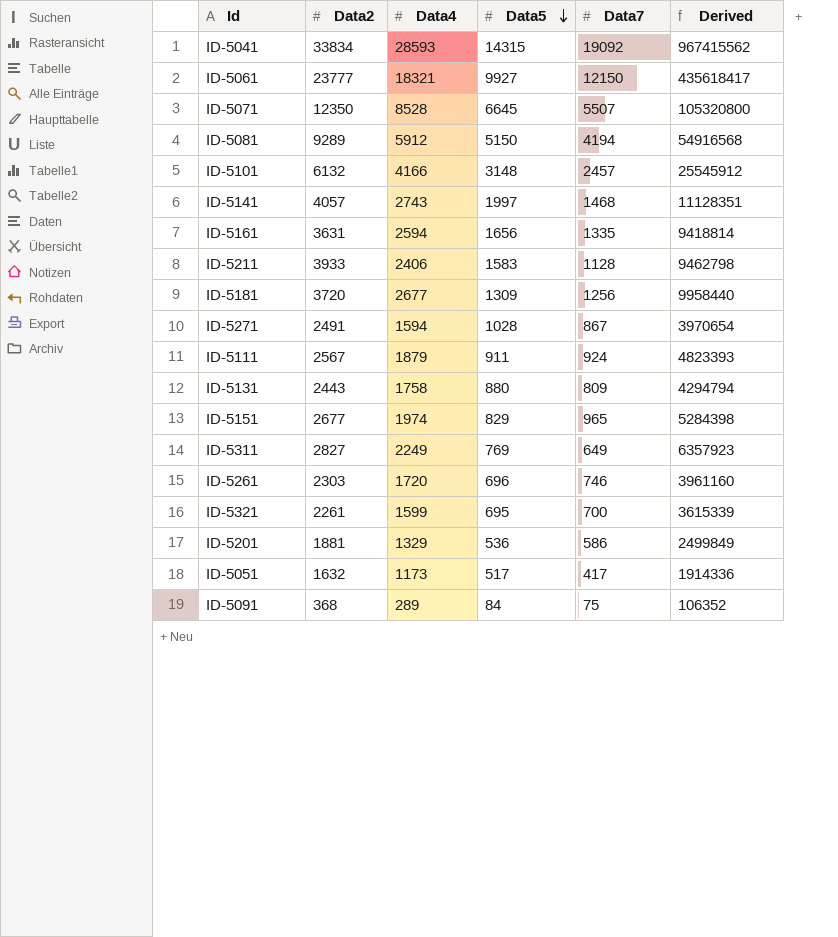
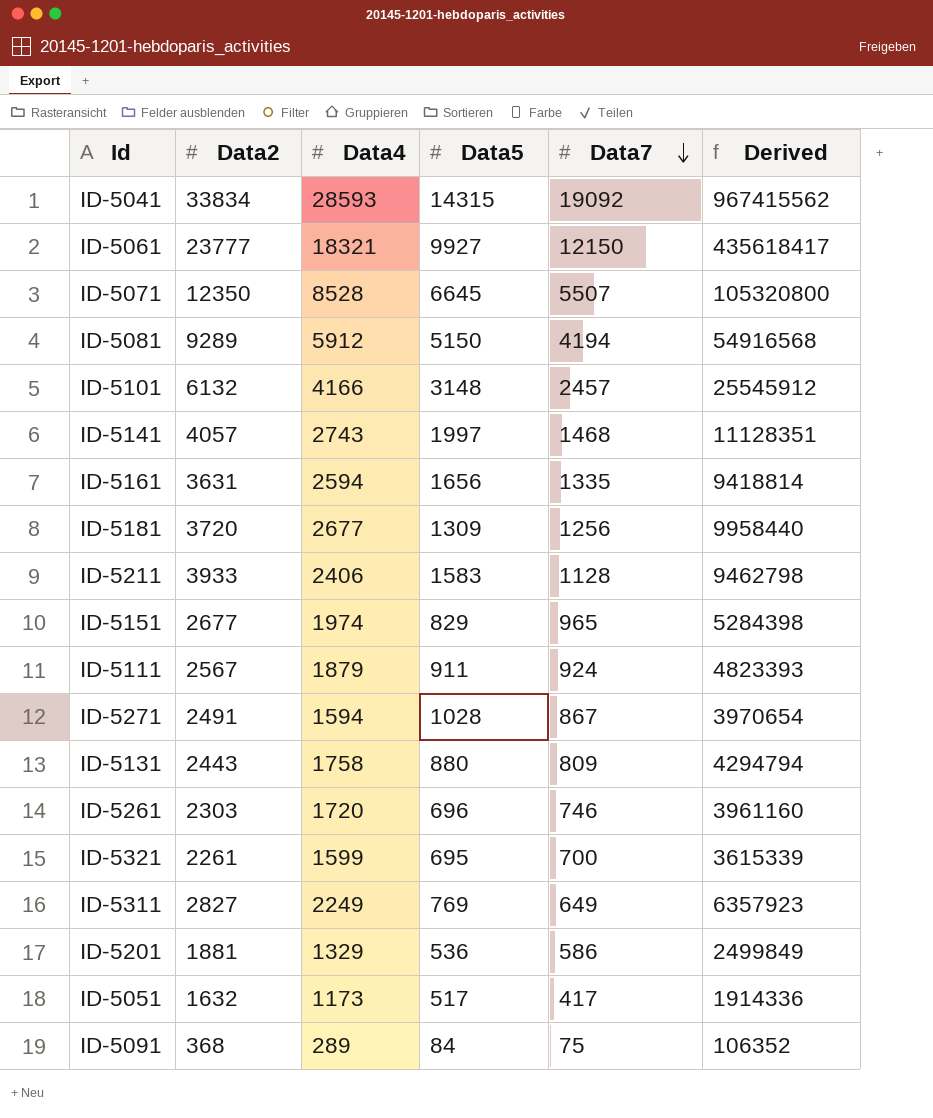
row order: Data5 descending -> Data7 descending

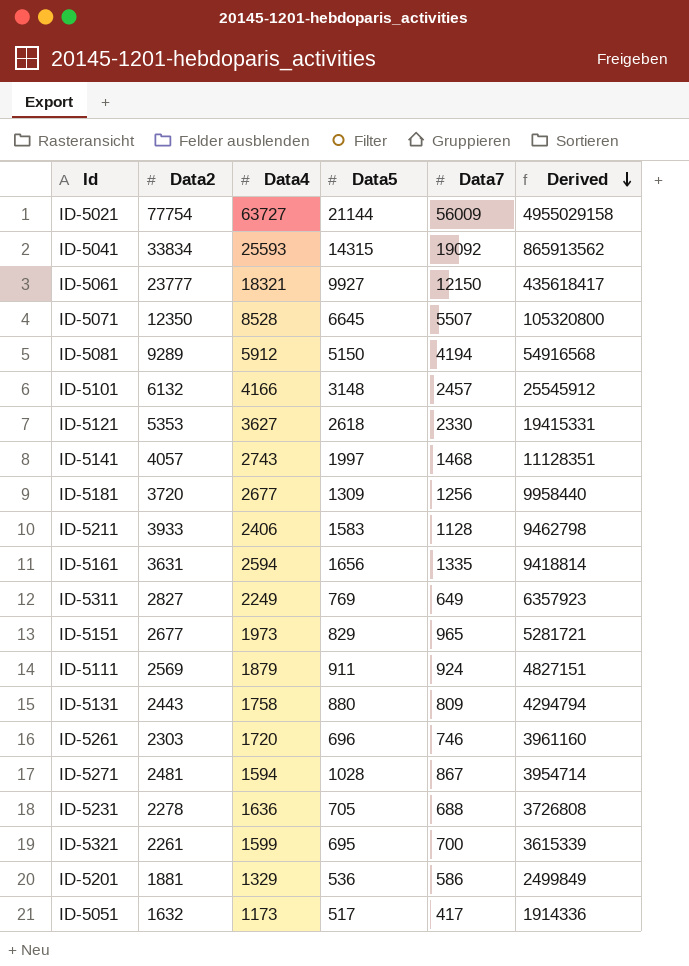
row order: Data7 descending -> Derived descending
row ID-5091: 368 | 289 | 84 | 75 | 106352 -> none
row ID-5021: none -> 77754 | 63727 | 21144 | 56009 | 4955029158
ID-5041 | Data4: 28593 -> 25593
ID-5041 | Derived: 967415562 -> 865913562
row ID-5121: none -> 5353 | 3627 | 2618 | 2330 | 19415331
ID-5151 | Data4: 1974 -> 1973
ID-5151 | Derived: 5284398 -> 5281721
ID-5111 | Data2: 2567 -> 2569
ID-5111 | Derived: 4823393 -> 4827151
ID-5271 | Data2: 2491 -> 2481
ID-5271 | Derived: 3970654 -> 3954714
row ID-5231: none -> 2278 | 1636 | 705 | 688 | 3726808

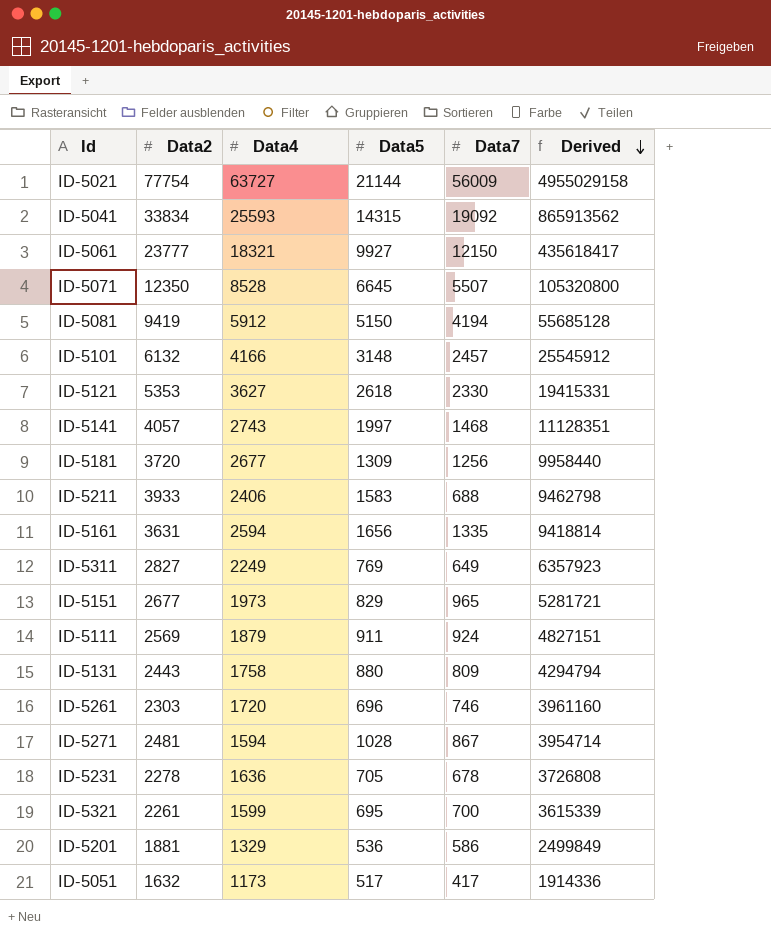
ID-5081 | Data2: 9289 -> 9419
ID-5081 | Derived: 54916568 -> 55685128
ID-5211 | Data7: 1128 -> 688
ID-5231 | Data7: 688 -> 678

